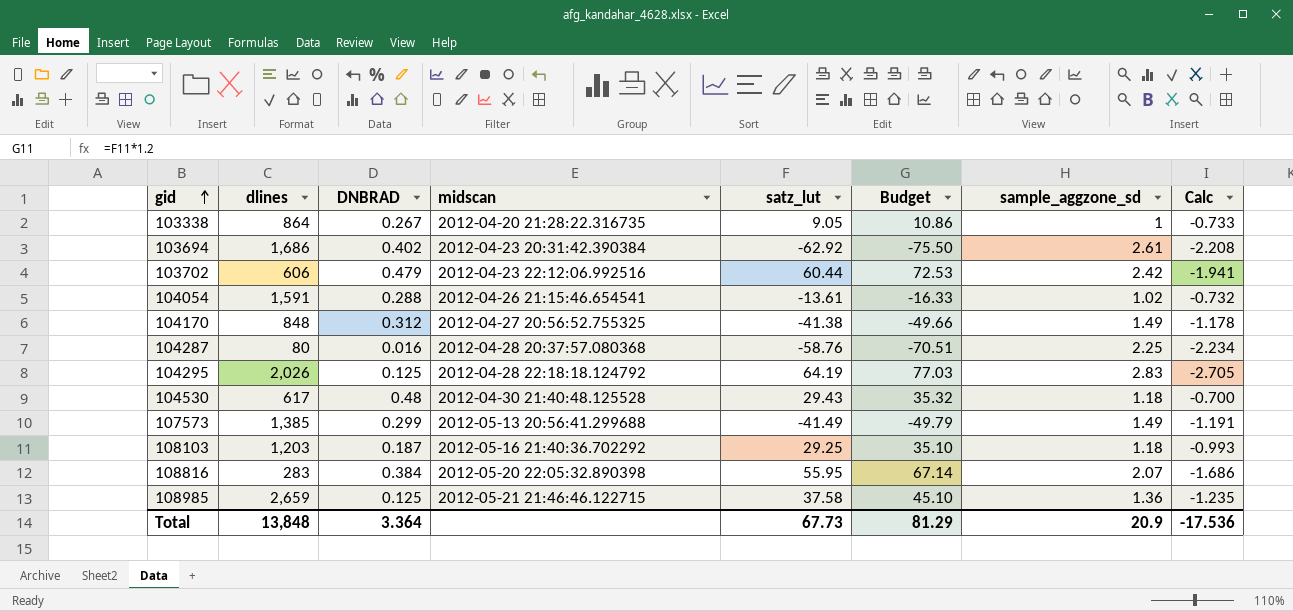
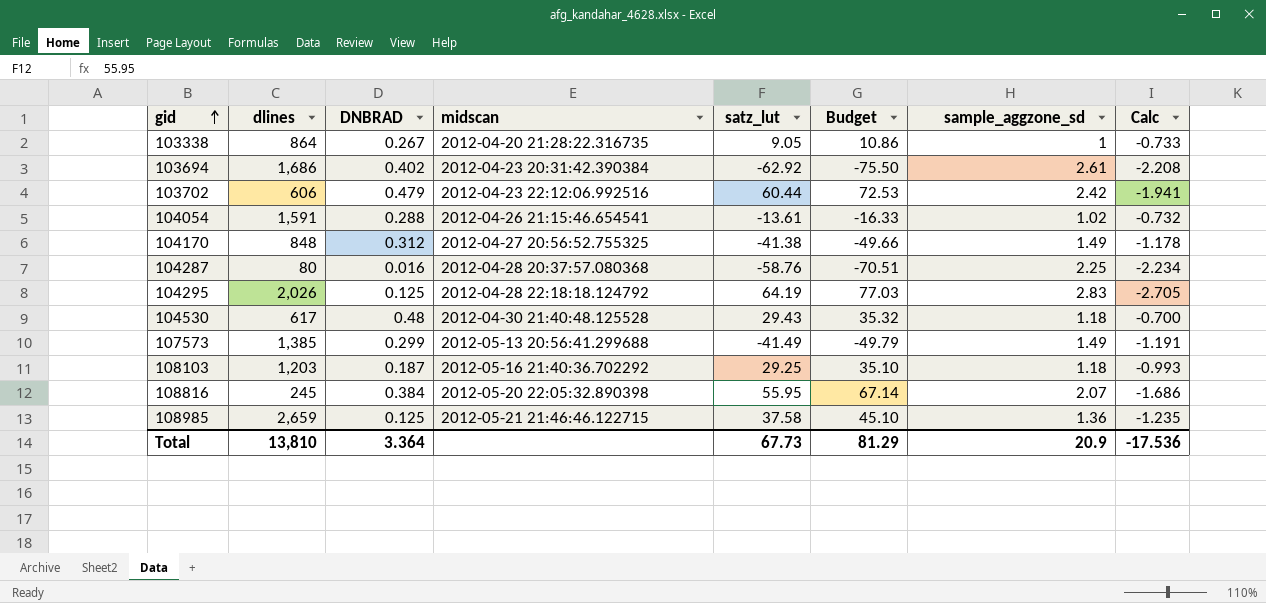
108816 | dlines: 283 -> 245
Total | dlines: 13,848 -> 13,810

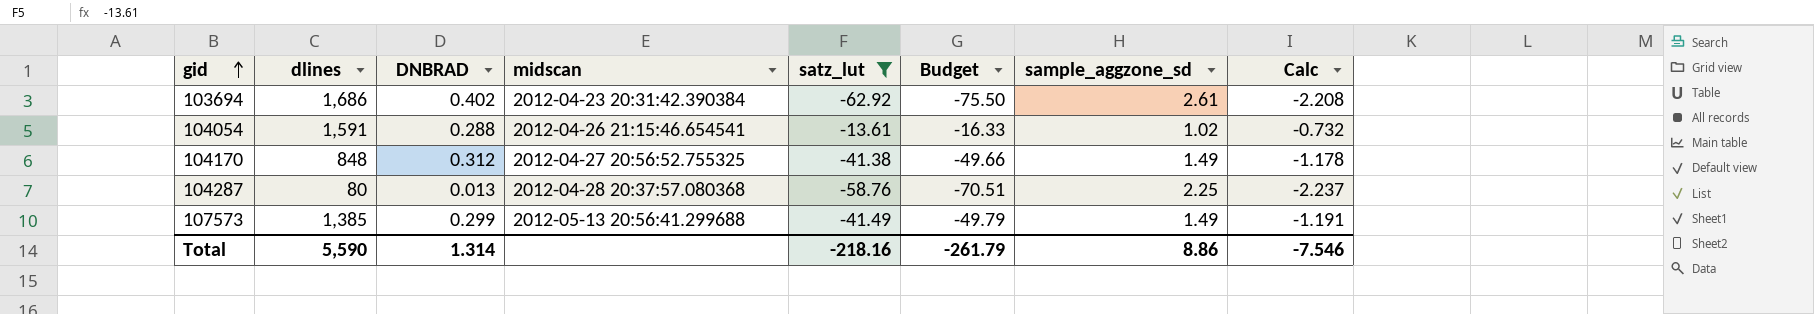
filter: none -> satz_lut <= -13.61
104287 | DNBRAD: 0.016 -> 0.013
104287 | Calc: -2.234 -> -2.237
Total | dlines: 13,810 -> 5,590
Total | DNBRAD: 3.364 -> 1.314
Total | satz_lut: 67.73 -> -218.16
Total | Budget: 81.29 -> -261.79
Total | sample_aggzone_sd: 20.9 -> 8.86
Total | Calc: -17.536 -> -7.546

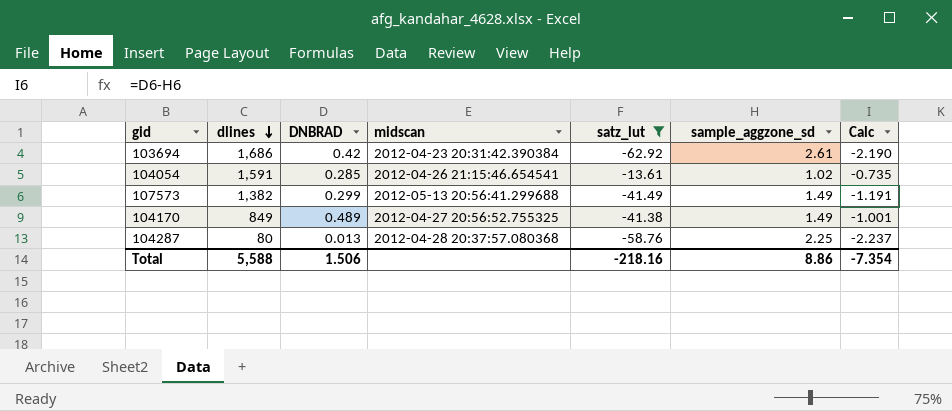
row order: gid ascending -> dlines descending
column Budget | formula: [satz_lut] * 1.2 -> none
103694 | DNBRAD: 0.402 -> 0.42
103694 | Calc: -2.208 -> -2.190
104054 | DNBRAD: 0.288 -> 0.285
104054 | Calc: -0.732 -> -0.735
107573 | dlines: 1,385 -> 1,382
104170 | dlines: 848 -> 849
104170 | DNBRAD: 0.312 -> 0.489
104170 | Calc: -1.178 -> -1.001
Total | dlines: 5,590 -> 5,588
Total | DNBRAD: 1.314 -> 1.506
Total | Calc: -7.546 -> -7.354

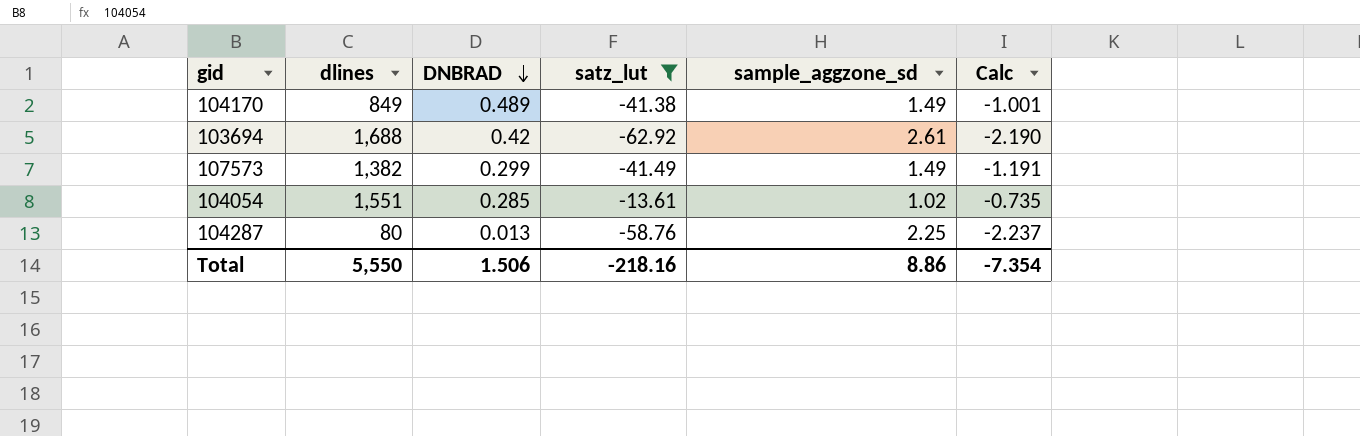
row order: dlines descending -> DNBRAD descending
column midscan | position: 4 -> none
103694 | dlines: 1,686 -> 1,688
104054 | dlines: 1,591 -> 1,551
Total | dlines: 5,588 -> 5,550

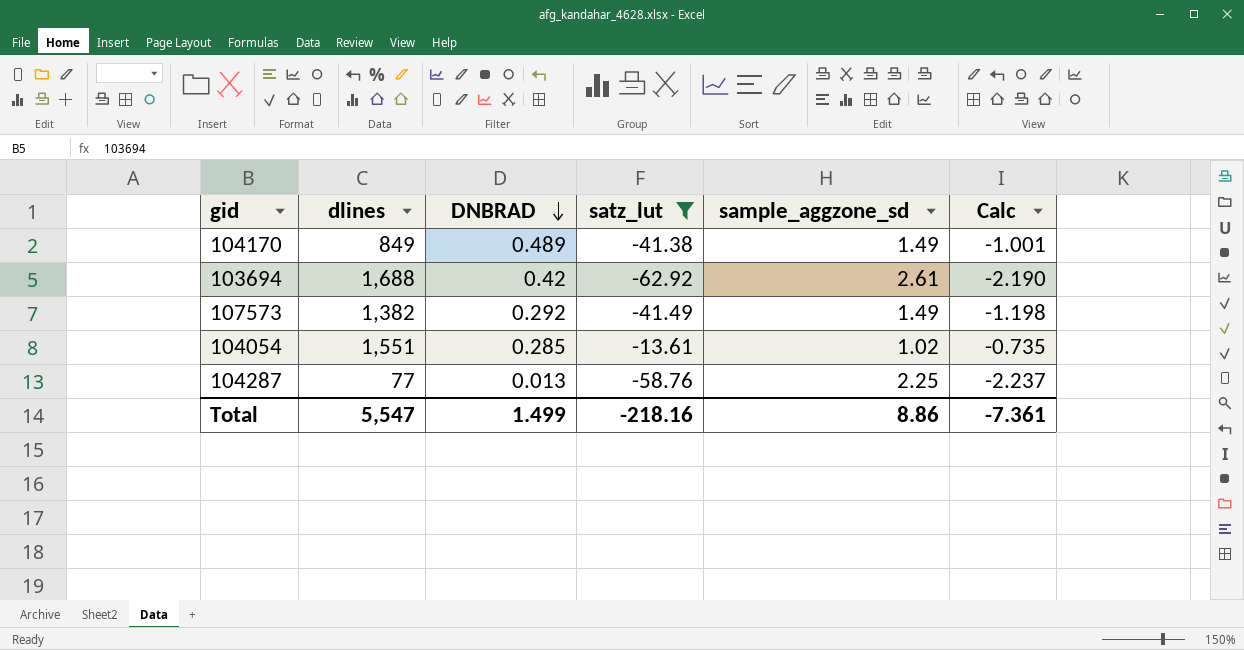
107573 | DNBRAD: 0.299 -> 0.292
107573 | Calc: -1.191 -> -1.198
104287 | dlines: 80 -> 77
Total | dlines: 5,550 -> 5,547
Total | DNBRAD: 1.506 -> 1.499
Total | Calc: -7.354 -> -7.361

